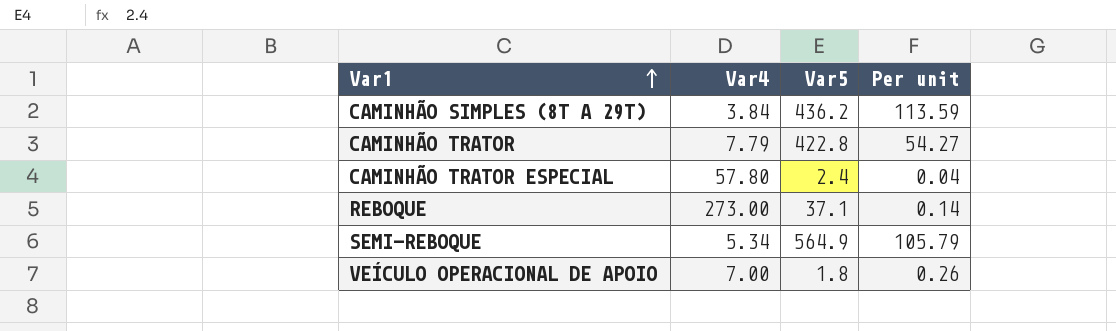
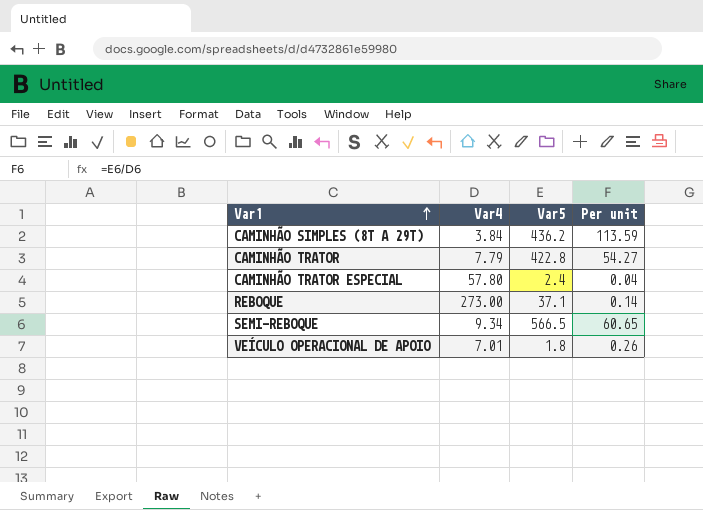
SEMI-REBOQUE | Var4: 5.34 -> 9.34
SEMI-REBOQUE | Var5: 564.9 -> 566.5
SEMI-REBOQUE | Per unit: 105.79 -> 60.65
VEÍCULO OPERACIONAL DE APOIO | Var4: 7.00 -> 7.01

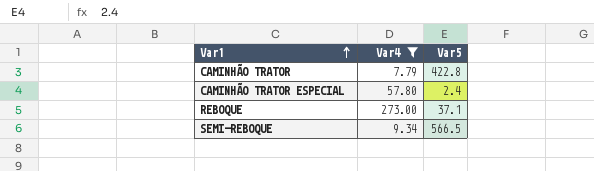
filter: none -> Var4 >= 7.79
column Per unit | formula: [Var5] / [Var4] -> none

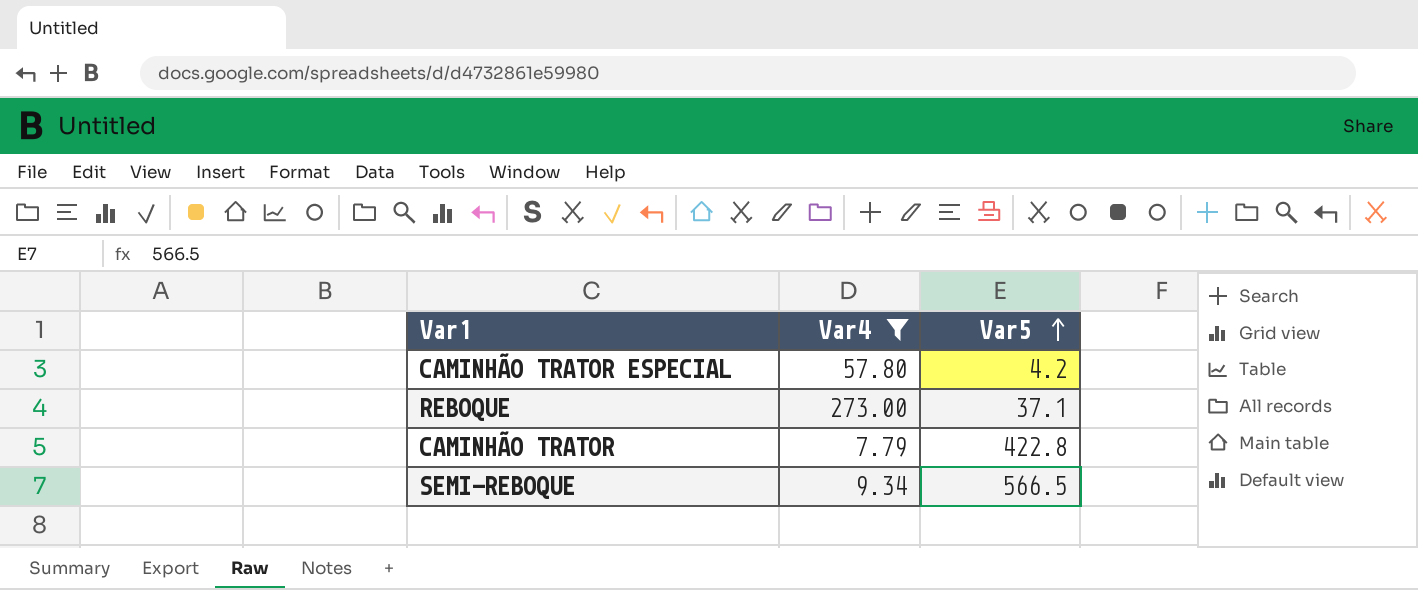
row order: Var1 ascending -> Var5 ascending
CAMINHÃO TRATOR ESPECIAL | Var5: 2.4 -> 4.2

